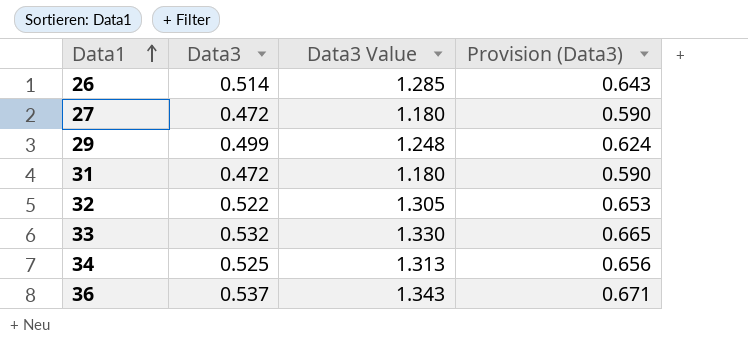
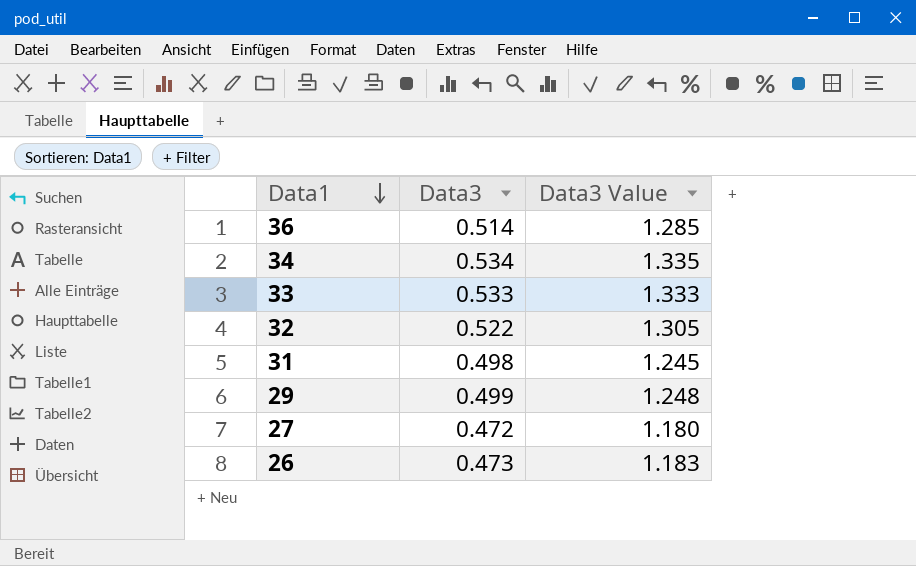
row order: Data1 ascending -> Data1 descending
column Provision (Data3) | formula: [Data3] * 1.25 -> none
36 | Data3: 0.537 -> 0.514
36 | Data3 Value: 1.343 -> 1.285
34 | Data3: 0.525 -> 0.534
34 | Data3 Value: 1.313 -> 1.335
33 | Data3: 0.532 -> 0.533
33 | Data3 Value: 1.330 -> 1.333
31 | Data3: 0.472 -> 0.498
31 | Data3 Value: 1.180 -> 1.245
26 | Data3: 0.514 -> 0.473
26 | Data3 Value: 1.285 -> 1.183

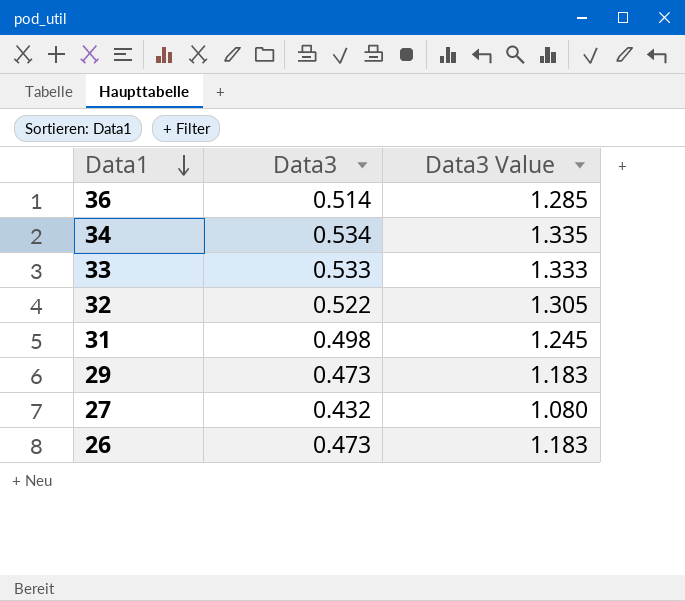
29 | Data3: 0.499 -> 0.473
29 | Data3 Value: 1.248 -> 1.183
27 | Data3: 0.472 -> 0.432
27 | Data3 Value: 1.180 -> 1.080

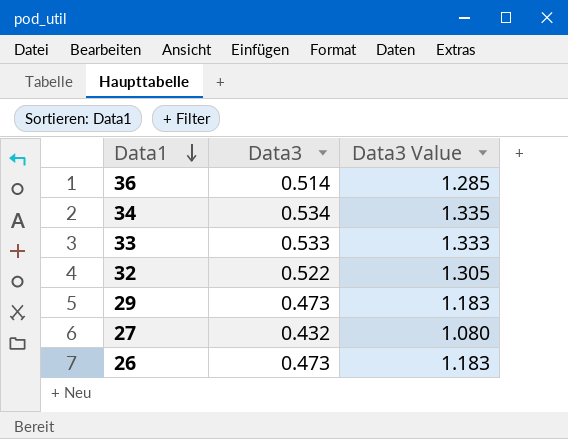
row 31: 0.498 | 1.245 -> none

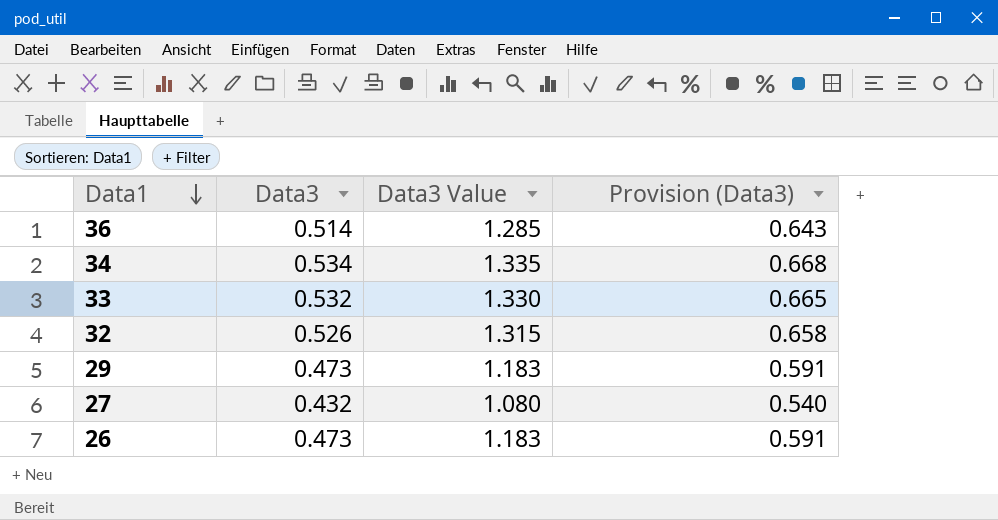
column Provision (Data3) | formula: none -> [Data3] * 1.25
33 | Data3: 0.533 -> 0.532
33 | Data3 Value: 1.333 -> 1.330
32 | Data3: 0.522 -> 0.526
32 | Data3 Value: 1.305 -> 1.315

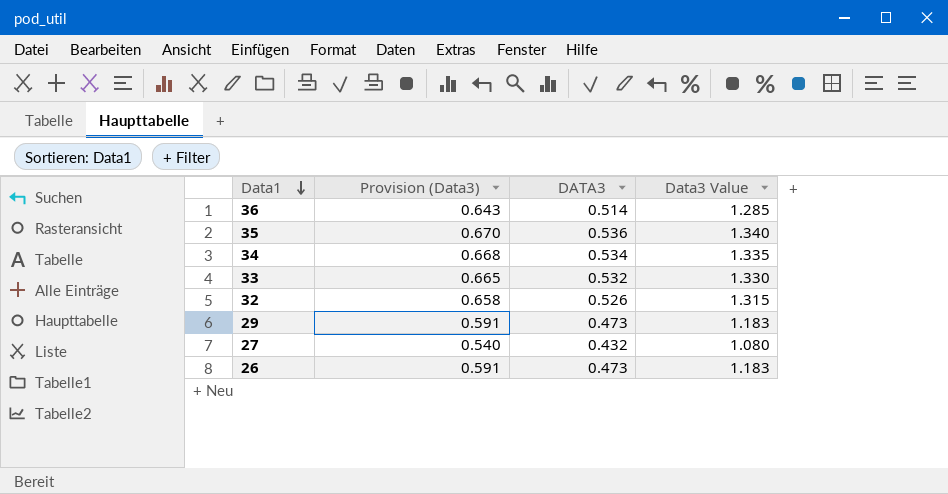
column Provision (Data3) | position: 4 -> 2
column name: Data3 -> DATA3
row 35: none -> 0.670 | 0.536 | 1.340

